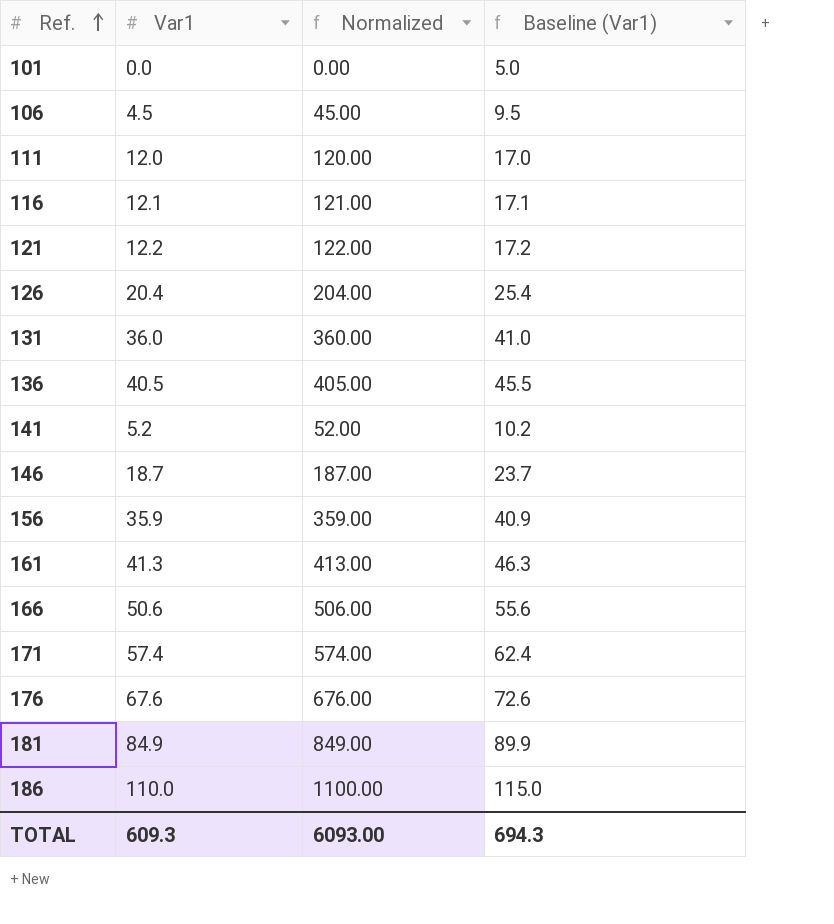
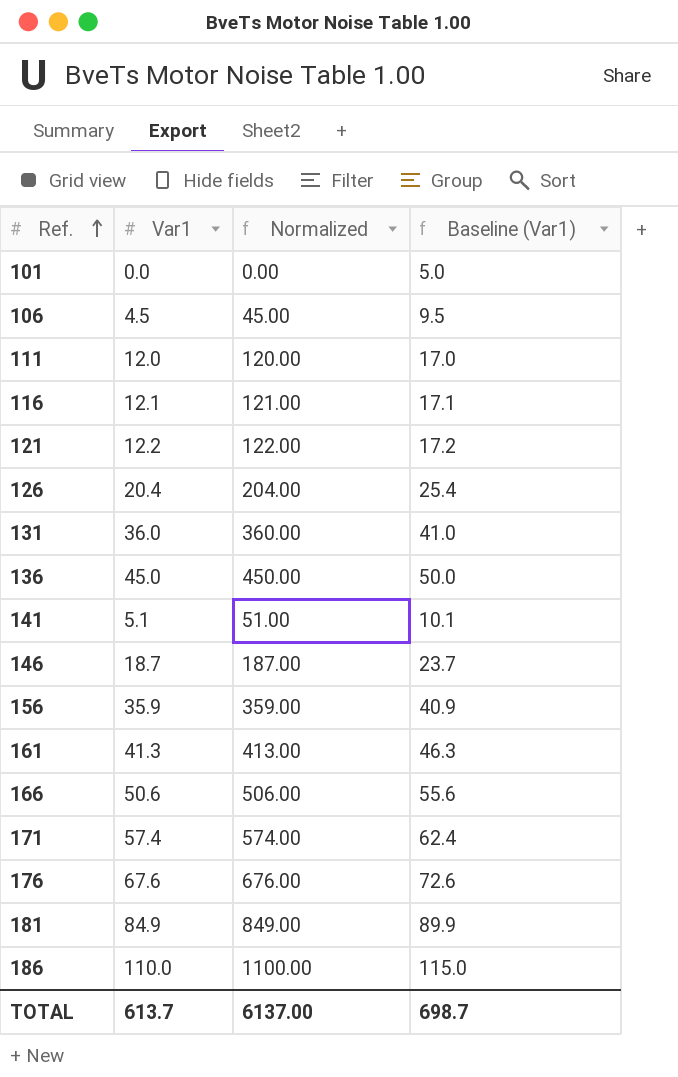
136 | Var1: 40.5 -> 45.0
136 | Normalized: 405.00 -> 450.00
136 | Baseline (Var1): 45.5 -> 50.0
141 | Var1: 5.2 -> 5.1
141 | Normalized: 52.00 -> 51.00
141 | Baseline (Var1): 10.2 -> 10.1
TOTAL | Var1: 609.3 -> 613.7
TOTAL | Normalized: 6093.00 -> 6137.00
TOTAL | Baseline (Var1): 694.3 -> 698.7

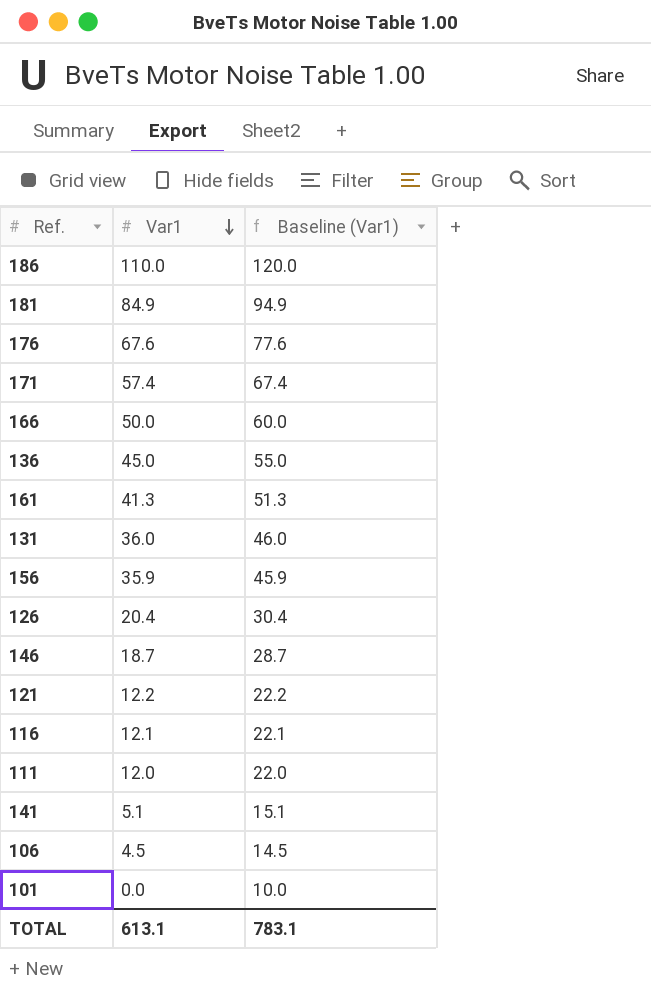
row order: Ref. ascending -> Var1 descending
column Normalized | formula: [Var1] * 10 -> none
column Baseline (Var1) | formula: [Var1] + 5 -> [Var1] + 10
166 | Var1: 50.6 -> 50.0
TOTAL | Var1: 613.7 -> 613.1
TOTAL | Baseline (Var1): 698.7 -> 783.1

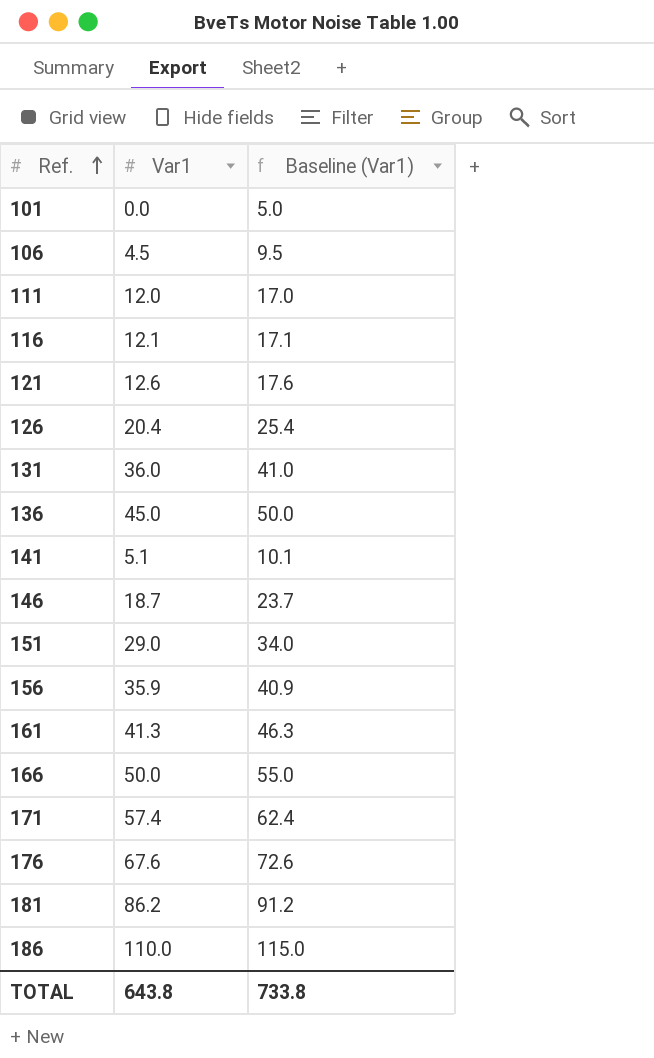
row order: Var1 descending -> Ref. ascending
column Baseline (Var1) | formula: [Var1] + 10 -> [Var1] + 5
121 | Var1: 12.2 -> 12.6
row 151: none -> 29.0 | 34.0
181 | Var1: 84.9 -> 86.2
TOTAL | Var1: 613.1 -> 643.8
TOTAL | Baseline (Var1): 783.1 -> 733.8

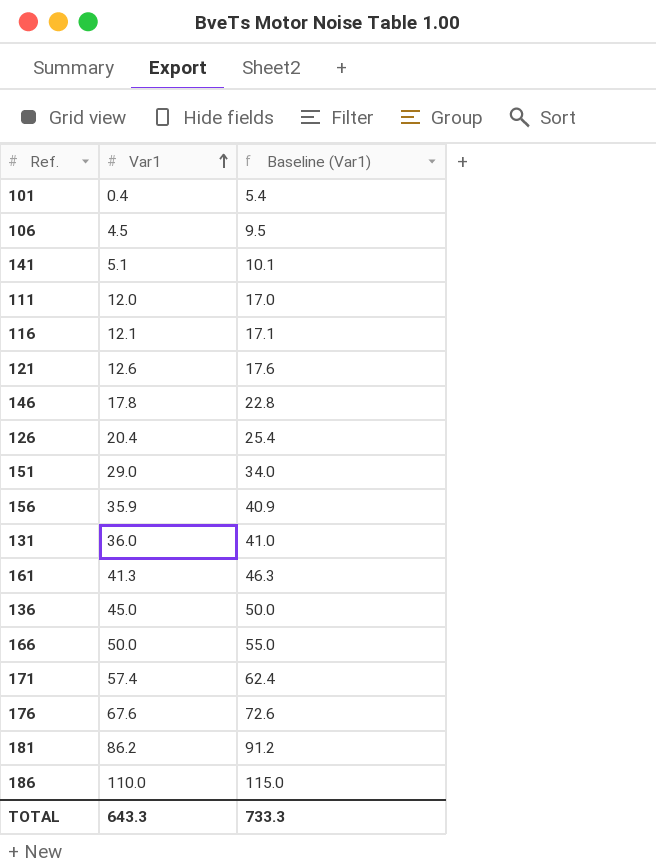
row order: Ref. ascending -> Var1 ascending
101 | Var1: 0.0 -> 0.4
101 | Baseline (Var1): 5.0 -> 5.4
146 | Var1: 18.7 -> 17.8
146 | Baseline (Var1): 23.7 -> 22.8
TOTAL | Var1: 643.8 -> 643.3
TOTAL | Baseline (Var1): 733.8 -> 733.3

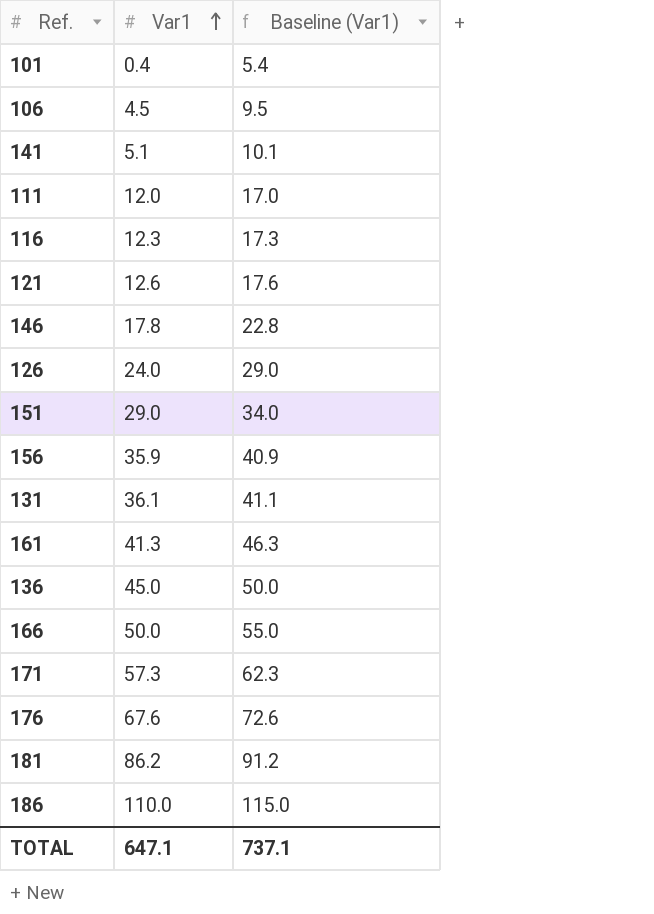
116 | Var1: 12.1 -> 12.3
116 | Baseline (Var1): 17.1 -> 17.3
126 | Var1: 20.4 -> 24.0
126 | Baseline (Var1): 25.4 -> 29.0
131 | Var1: 36.0 -> 36.1
131 | Baseline (Var1): 41.0 -> 41.1
171 | Var1: 57.4 -> 57.3
171 | Baseline (Var1): 62.4 -> 62.3
TOTAL | Var1: 643.3 -> 647.1
TOTAL | Baseline (Var1): 733.3 -> 737.1

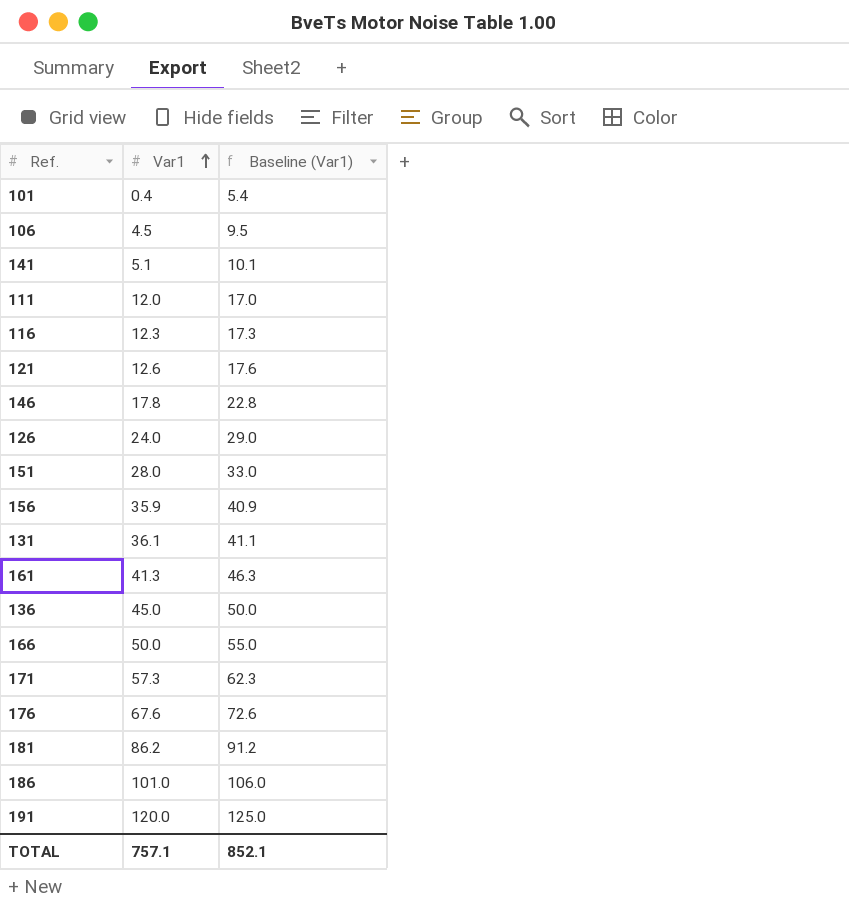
151 | Var1: 29.0 -> 28.0
151 | Baseline (Var1): 34.0 -> 33.0
186 | Var1: 110.0 -> 101.0
186 | Baseline (Var1): 115.0 -> 106.0
row 191: none -> 120.0 | 125.0
TOTAL | Var1: 647.1 -> 757.1
TOTAL | Baseline (Var1): 737.1 -> 852.1

